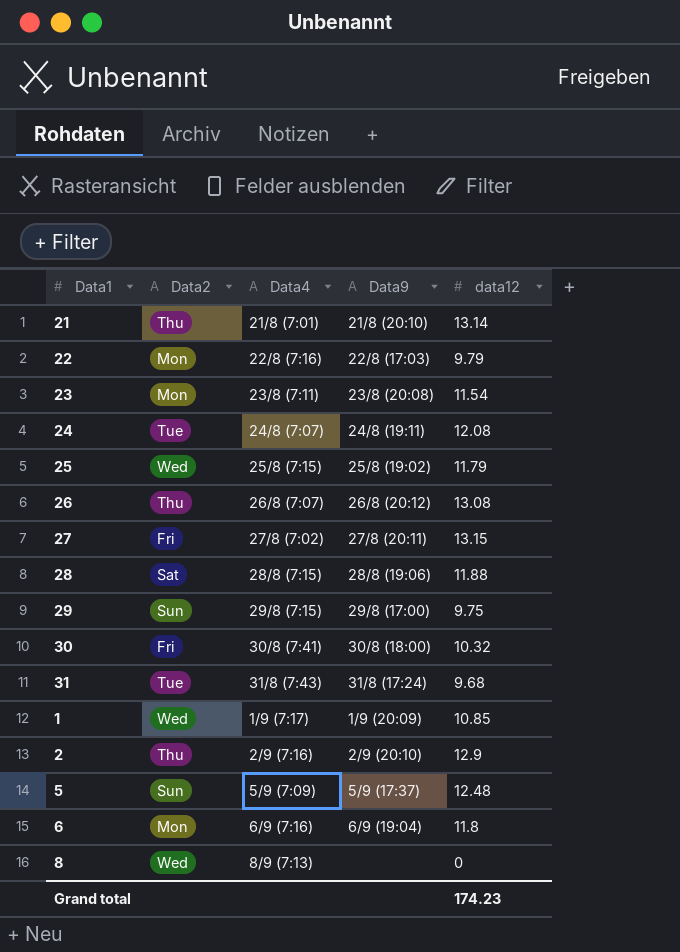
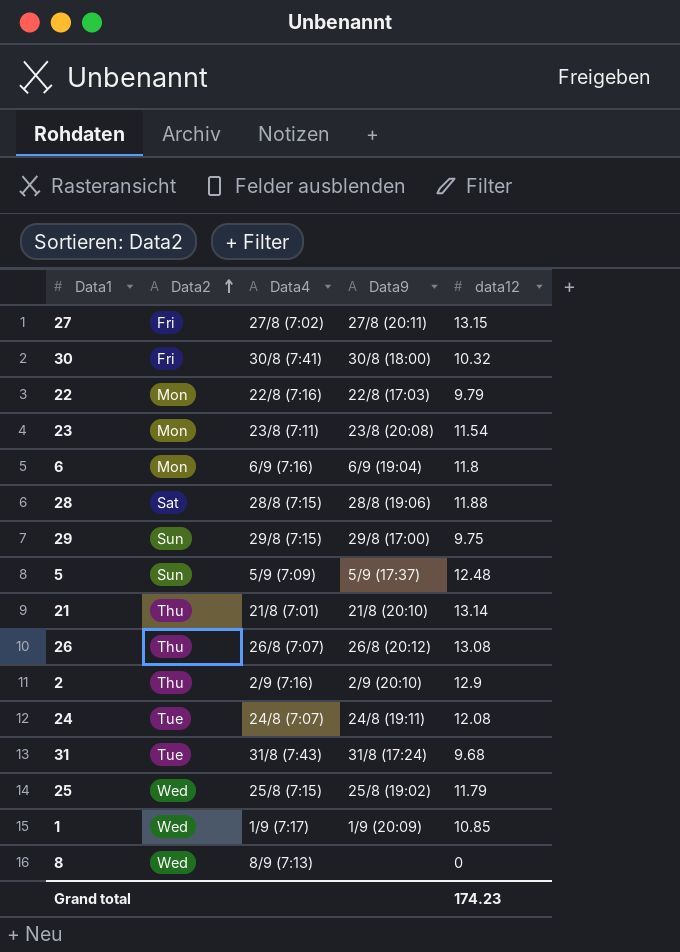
row order: none -> Data2 ascending

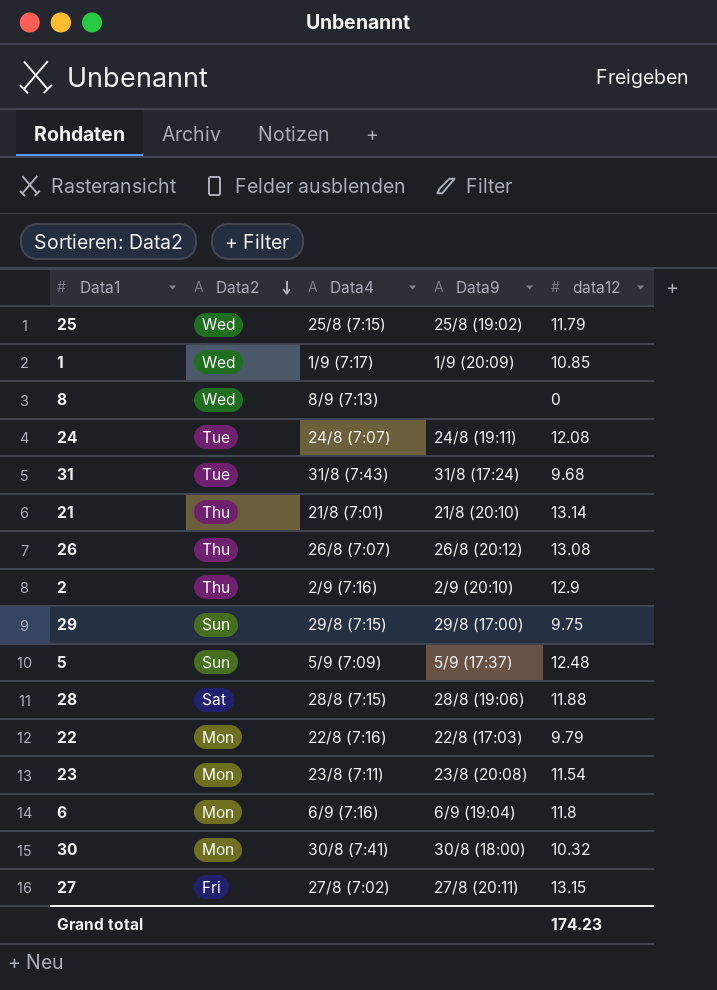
row order: Data2 ascending -> Data2 descending
30 | Data2: Fri -> Mon

